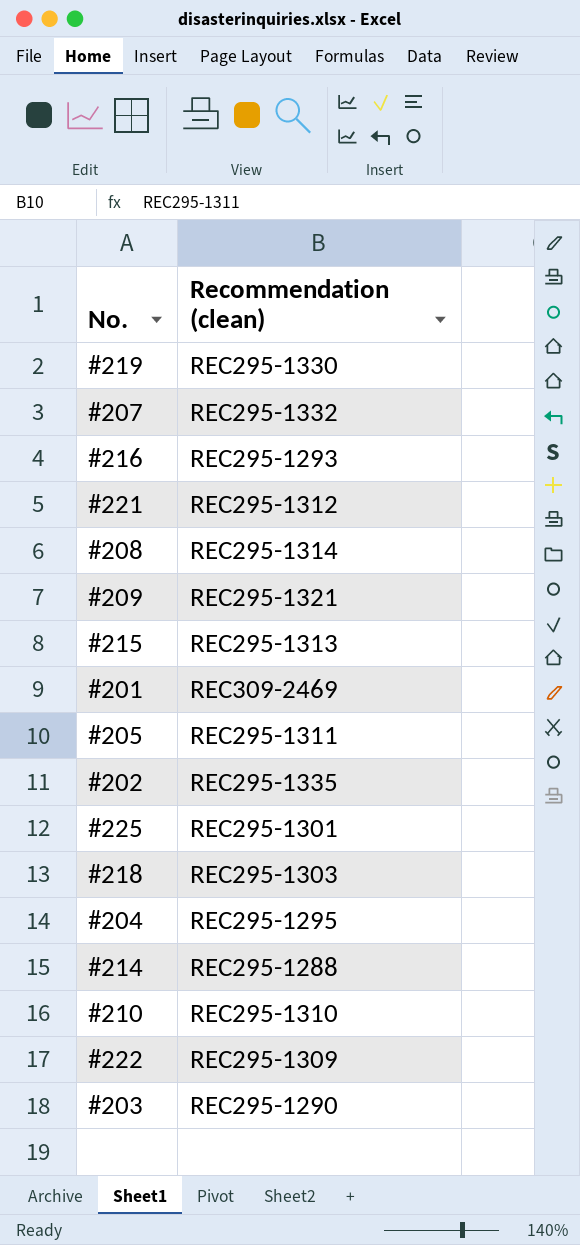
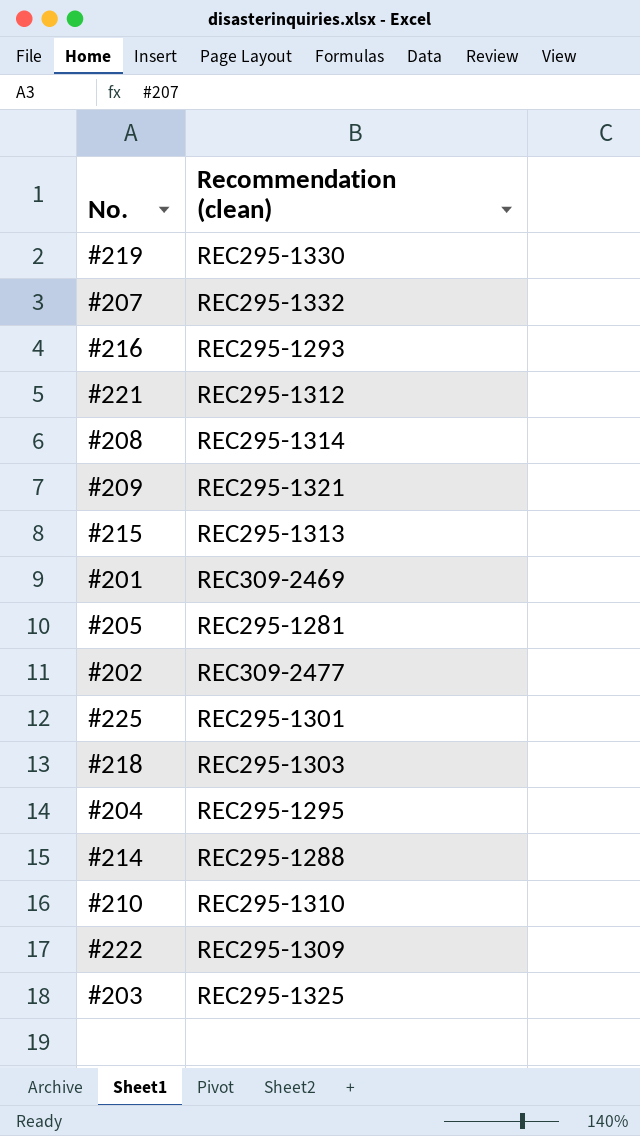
#205 | Recommendation (clean): REC295-1311 -> REC295-1281
#202 | Recommendation (clean): REC295-1335 -> REC309-2477
#203 | Recommendation (clean): REC295-1290 -> REC295-1325

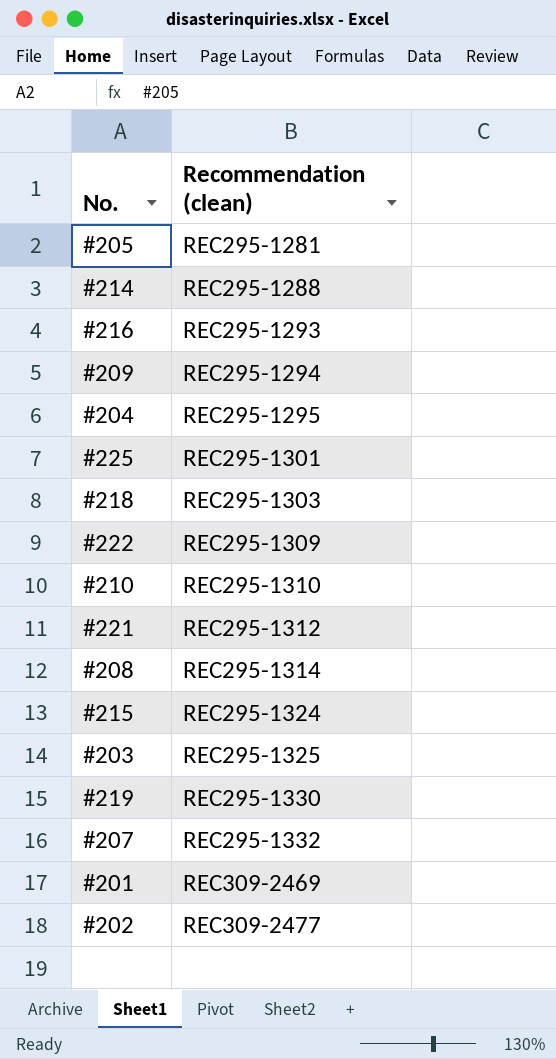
row order: none -> Recommendation (clean) ascending
#209 | Recommendation (clean): REC295-1321 -> REC295-1294
#215 | Recommendation (clean): REC295-1313 -> REC295-1324

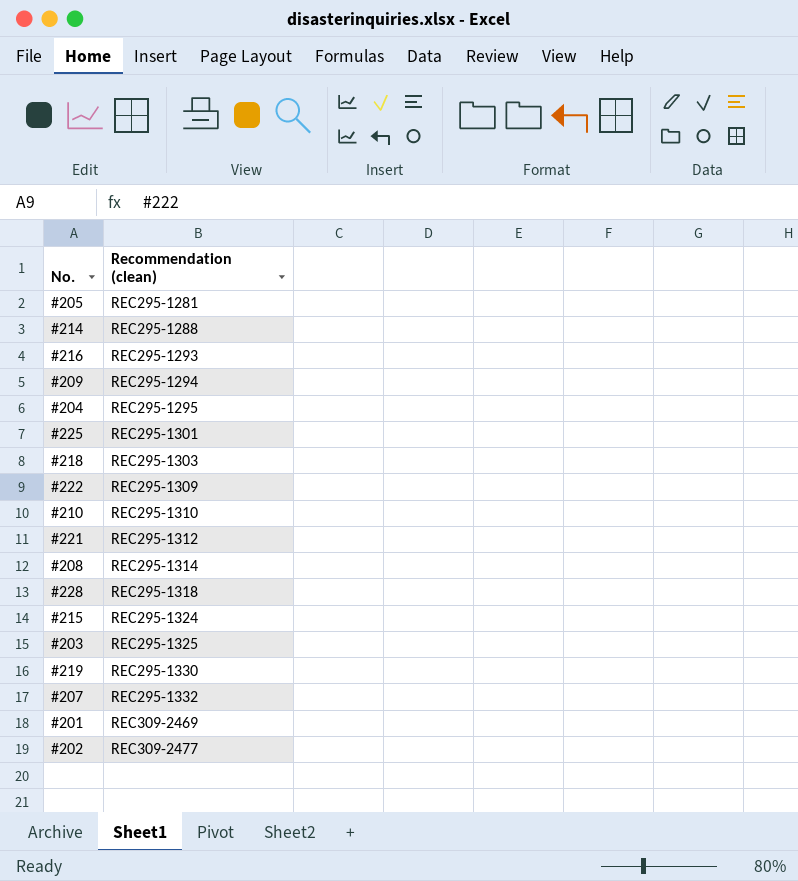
row #228: none -> REC295-1318

